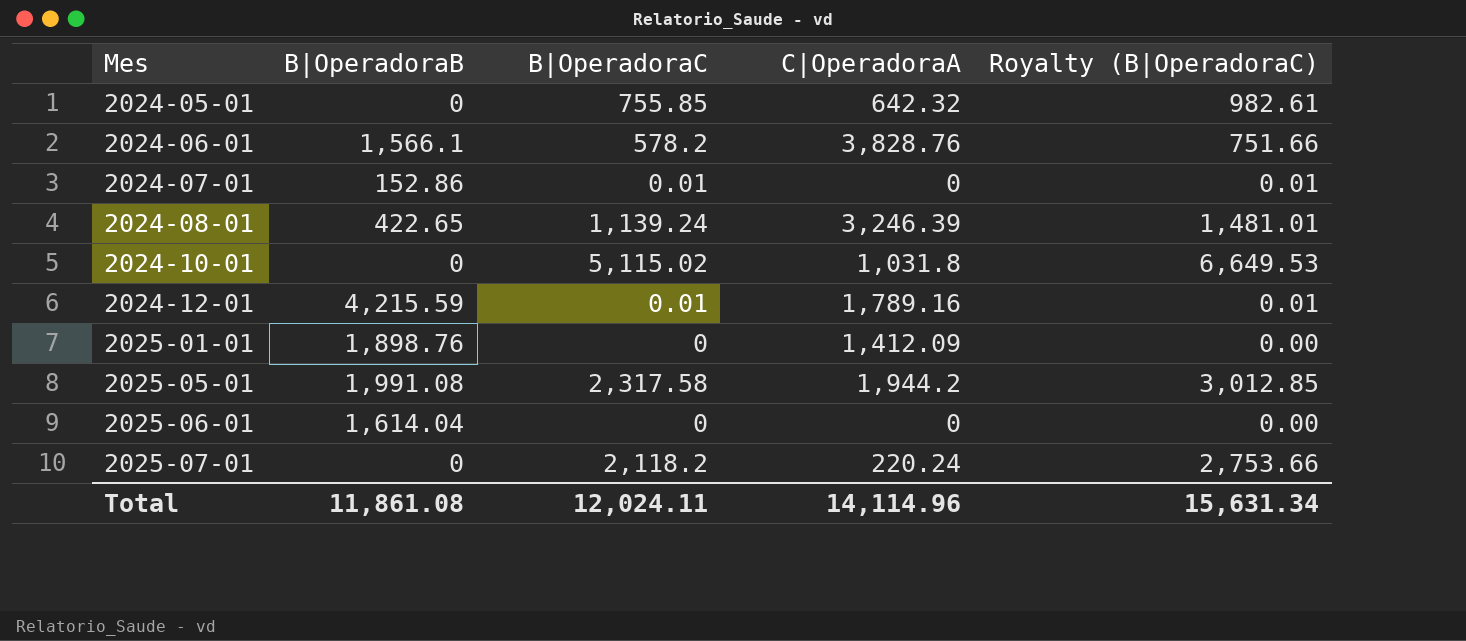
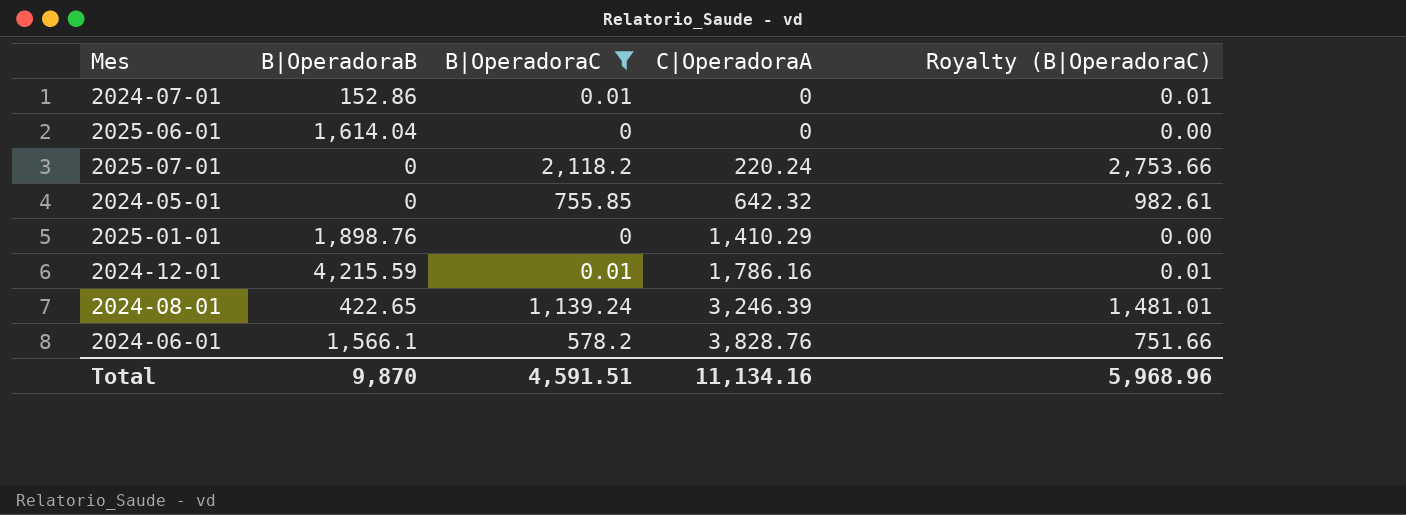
filter: none -> B|OperadoraC <= 2,118.2
row order: Mes ascending -> C|OperadoraA ascending
2025-01-01 | C|OperadoraA: 1,412.09 -> 1,410.29
2024-12-01 | C|OperadoraA: 1,789.16 -> 1,786.16
Total | B|OperadoraB: 11,861.08 -> 9,870
Total | B|OperadoraC: 12,024.11 -> 4,591.51
Total | C|OperadoraA: 14,114.96 -> 11,134.16
Total | Royalty (B|OperadoraC): 15,631.34 -> 5,968.96

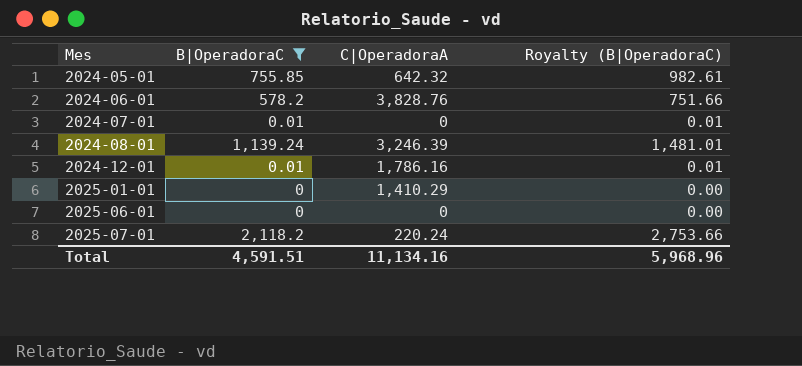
row order: C|OperadoraA ascending -> Mes ascending
column B|OperadoraB | position: 2 -> none

